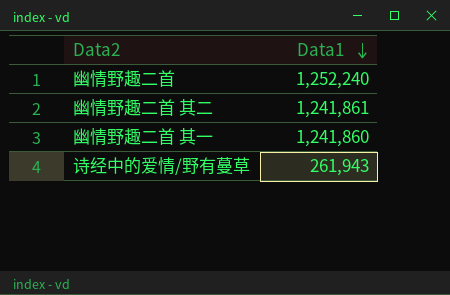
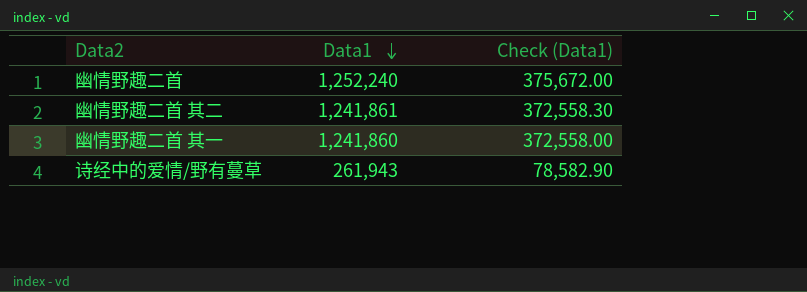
column Check (Data1) | formula: none -> [Data1] * 0.3

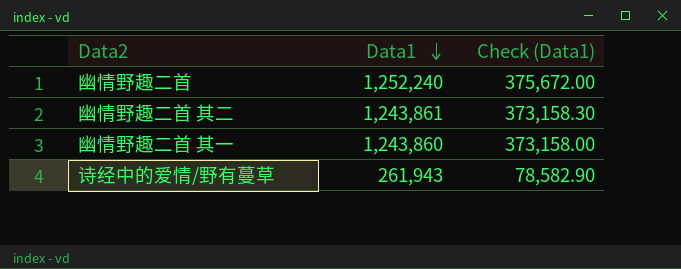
幽情野趣二首 其二 | Data1: 1,241,861 -> 1,243,861
幽情野趣二首 其二 | Check (Data1): 372,558.30 -> 373,158.30
幽情野趣二首 其一 | Data1: 1,241,860 -> 1,243,860
幽情野趣二首 其一 | Check (Data1): 372,558.00 -> 373,158.00

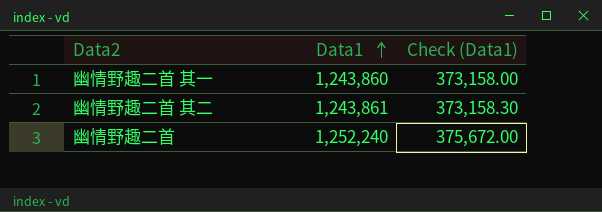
row order: Data1 descending -> Data1 ascending
row 诗经中的爱情/野有蔓草: 261,943 | 78,582.90 -> none

